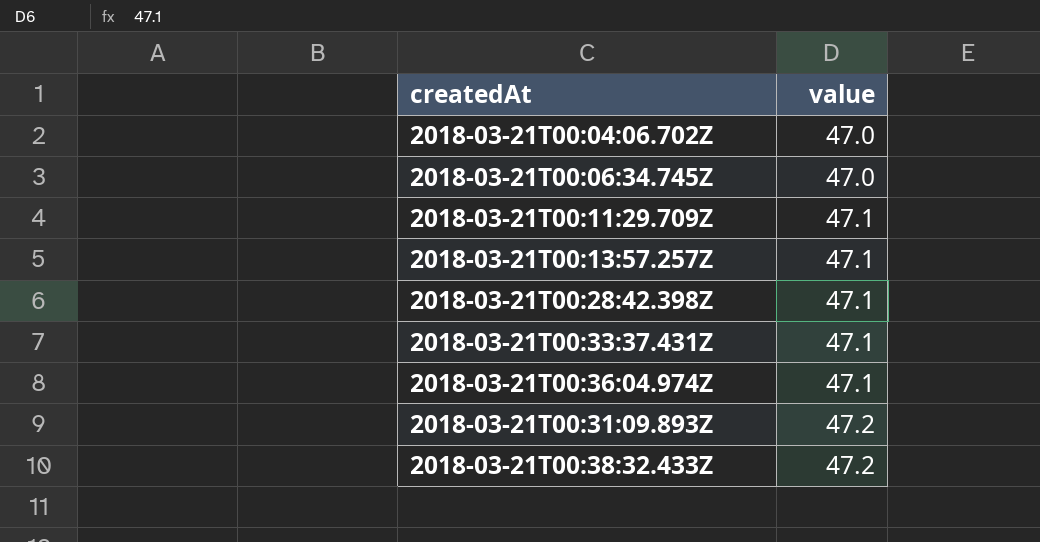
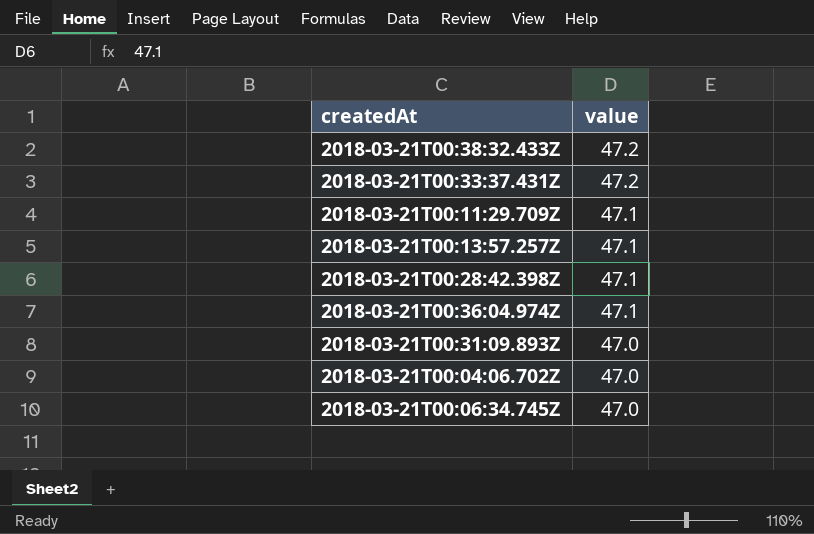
row order: value ascending -> value descending
2018-03-21T00:33:37.431Z | value: 47.1 -> 47.2
2018-03-21T00:31:09.893Z | value: 47.2 -> 47.0

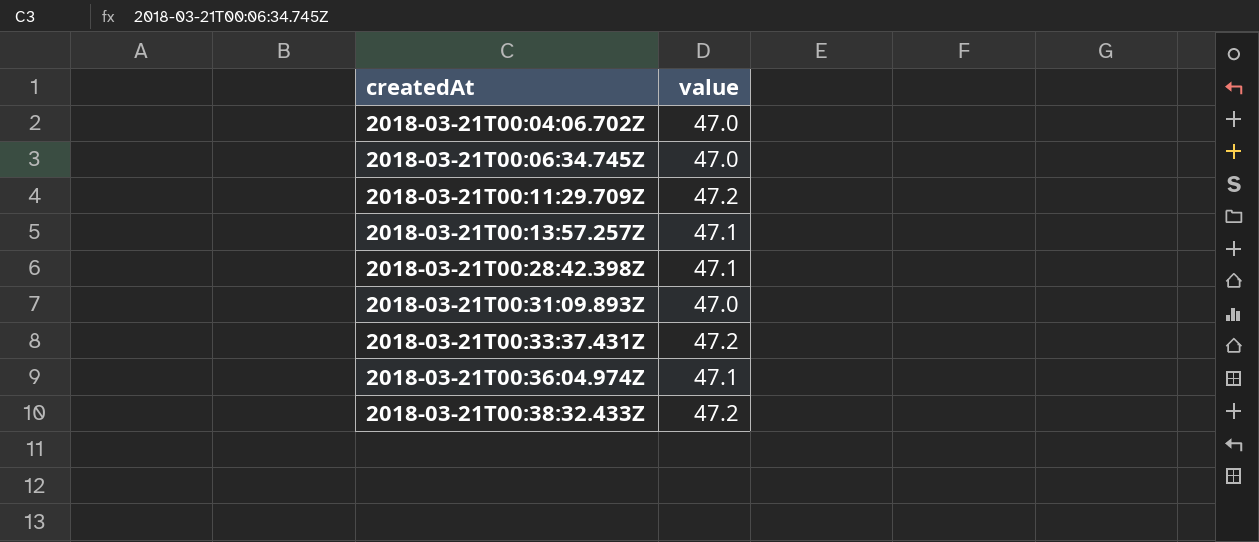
row order: value descending -> createdAt ascending
2018-03-21T00:11:29.709Z | value: 47.1 -> 47.2

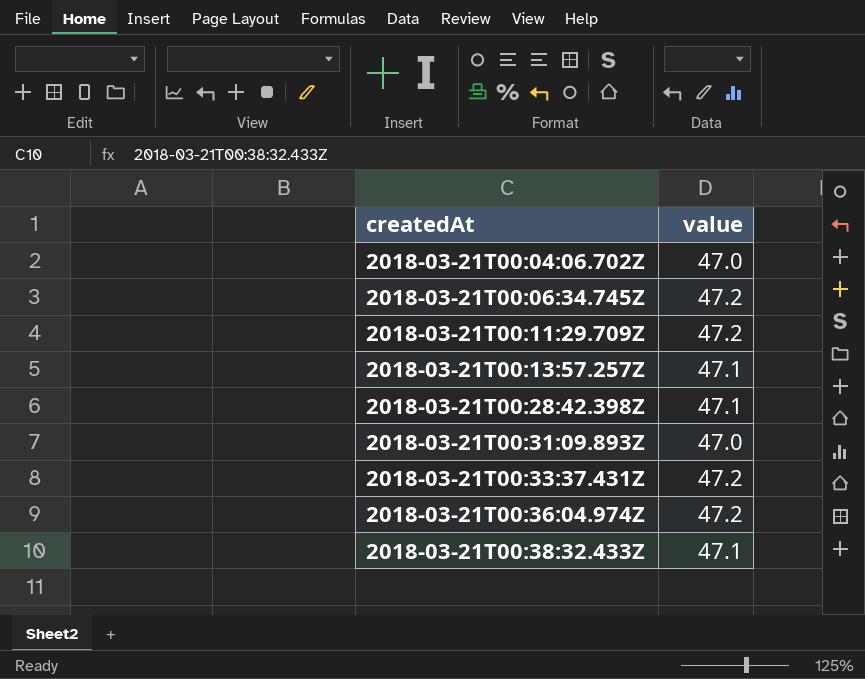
2018-03-21T00:06:34.745Z | value: 47.0 -> 47.2
2018-03-21T00:36:04.974Z | value: 47.1 -> 47.2
2018-03-21T00:38:32.433Z | value: 47.2 -> 47.1

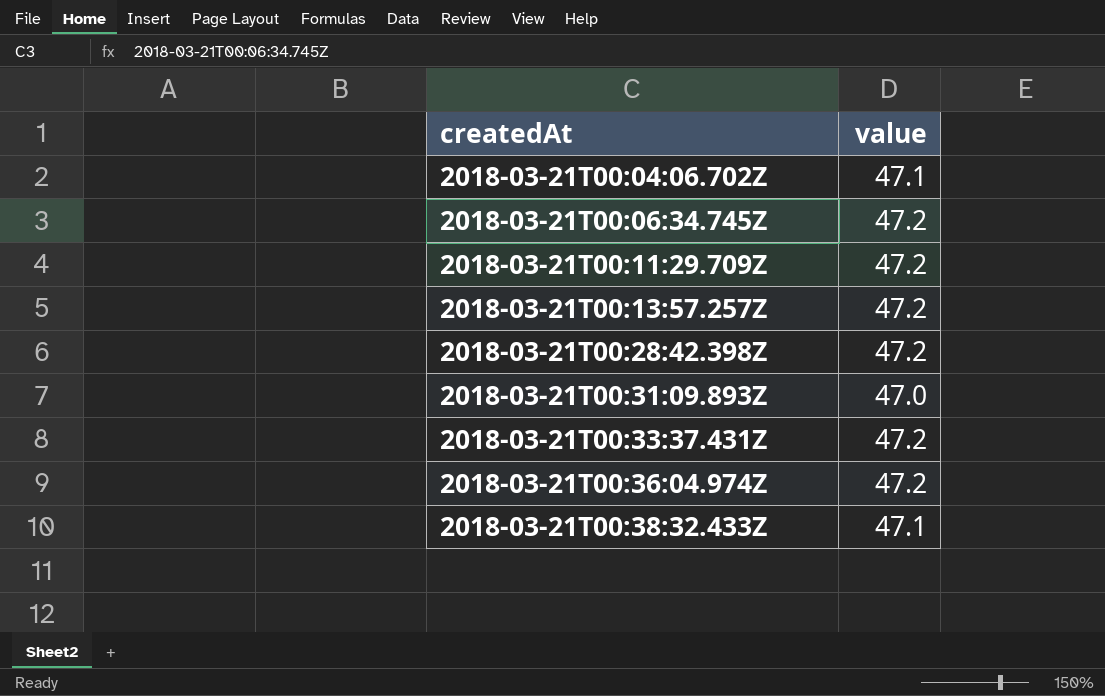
2018-03-21T00:04:06.702Z | value: 47.0 -> 47.1
2018-03-21T00:13:57.257Z | value: 47.1 -> 47.2
2018-03-21T00:28:42.398Z | value: 47.1 -> 47.2

